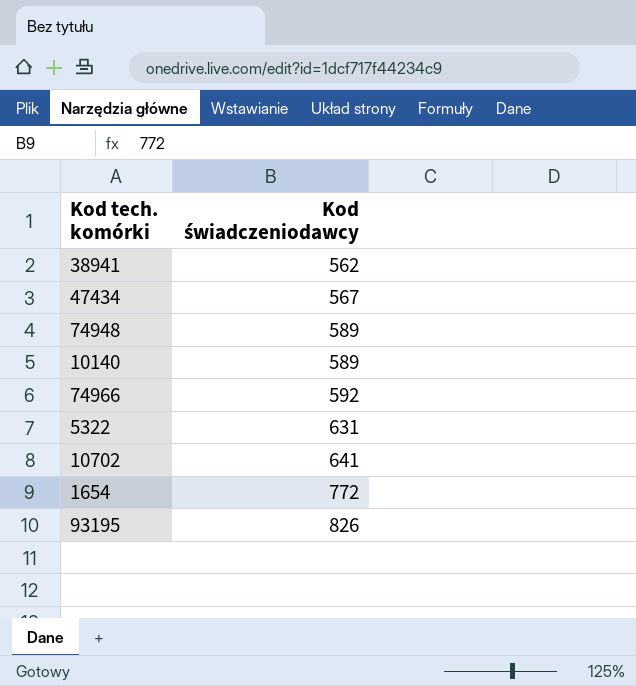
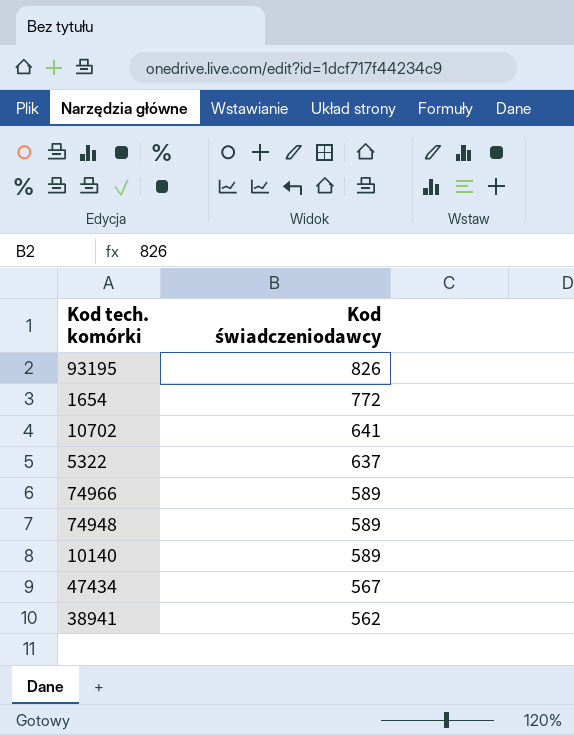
row order: Kod świadczeniodawcy ascending -> Kod świadczeniodawcy descending
5322 | Kod świadczeniodawcy: 631 -> 637
74966 | Kod świadczeniodawcy: 592 -> 589

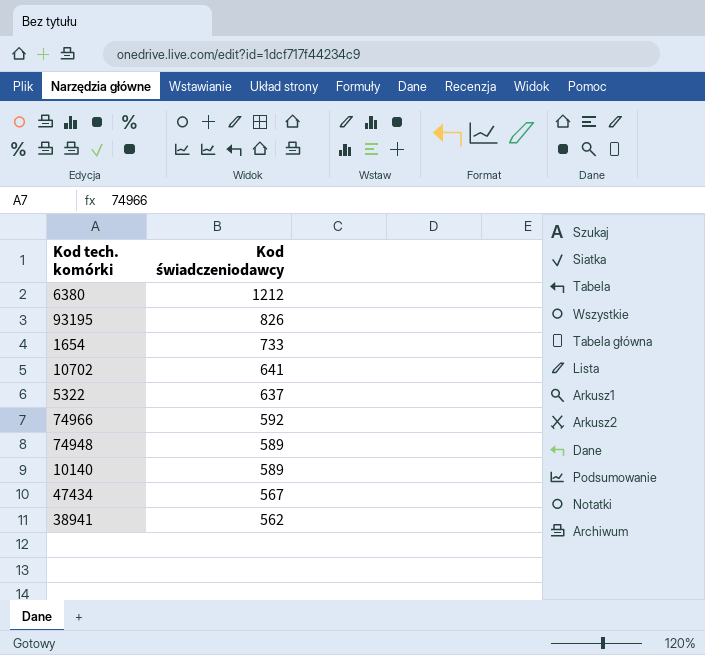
row 6380: none -> 1212
1654 | Kod świadczeniodawcy: 772 -> 733
74966 | Kod świadczeniodawcy: 589 -> 592

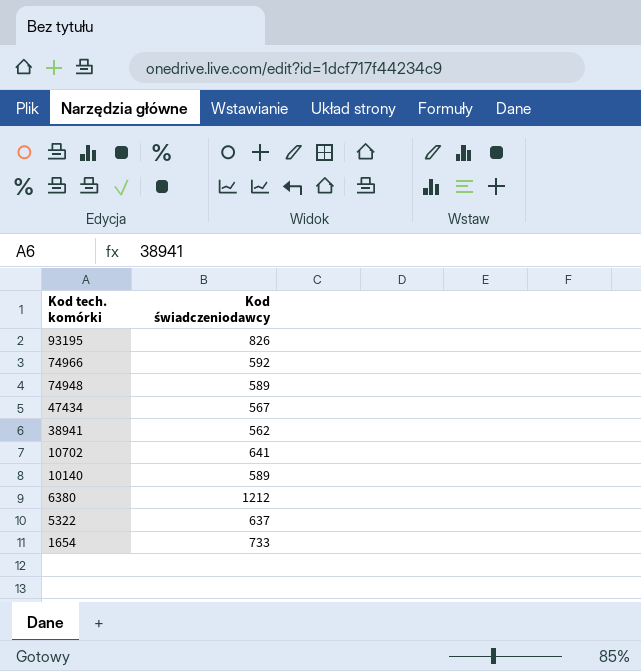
row order: Kod świadczeniodawcy descending -> Kod tech. komórki descending

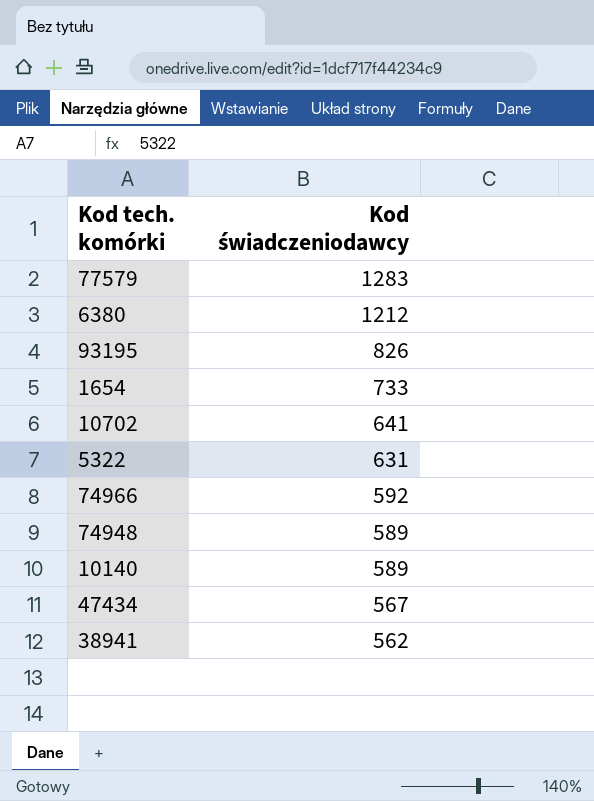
row order: Kod tech. komórki descending -> Kod świadczeniodawcy descending
row 77579: none -> 1283
5322 | Kod świadczeniodawcy: 637 -> 631

